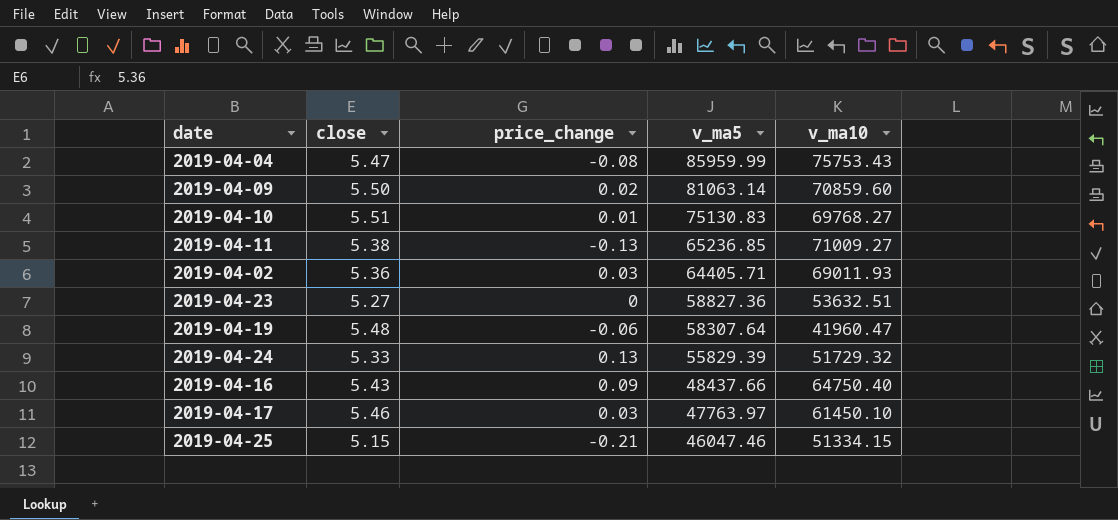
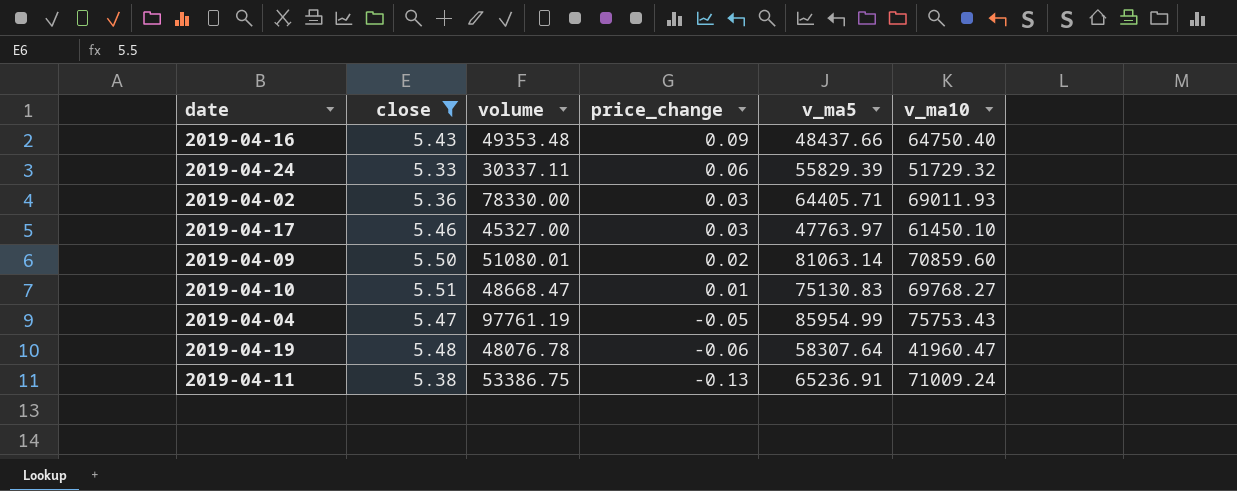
filter: none -> close >= 5.33
row order: v_ma5 descending -> price_change descending
column volume | position: none -> 3
2019-04-24 | price_change: 0.13 -> 0.06
2019-04-04 | price_change: -0.08 -> -0.05
2019-04-04 | v_ma5: 85959.99 -> 85954.99
2019-04-11 | v_ma5: 65236.85 -> 65236.91
2019-04-11 | v_ma10: 71009.27 -> 71009.24

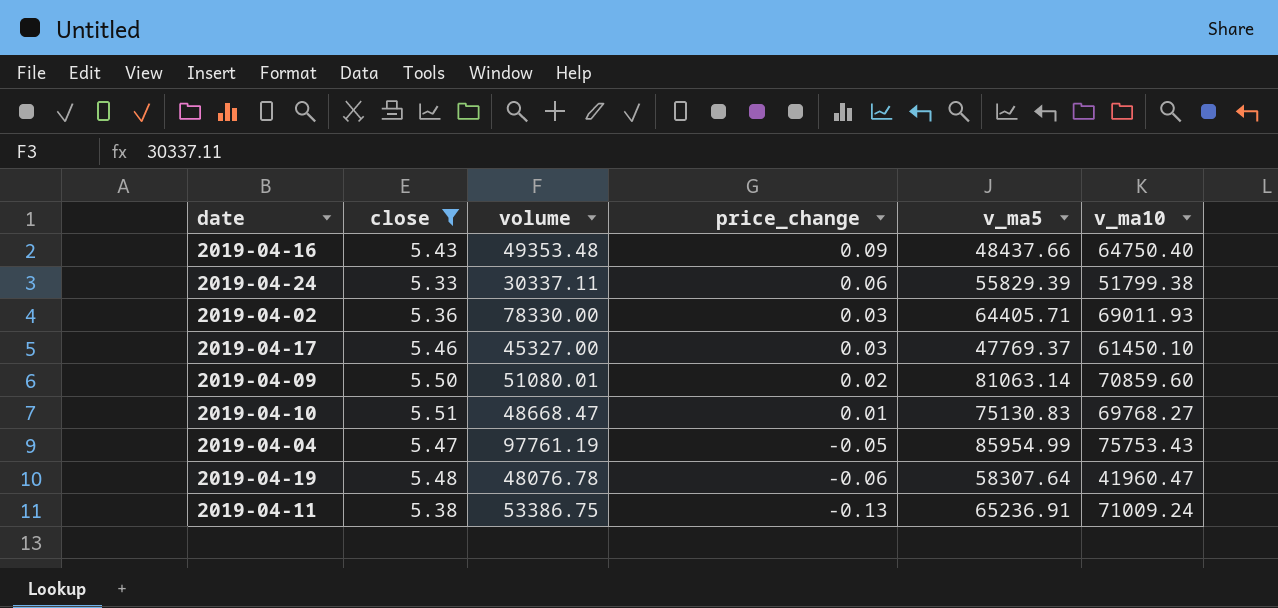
2019-04-24 | v_ma10: 51729.32 -> 51799.38
2019-04-17 | v_ma5: 47763.97 -> 47769.37

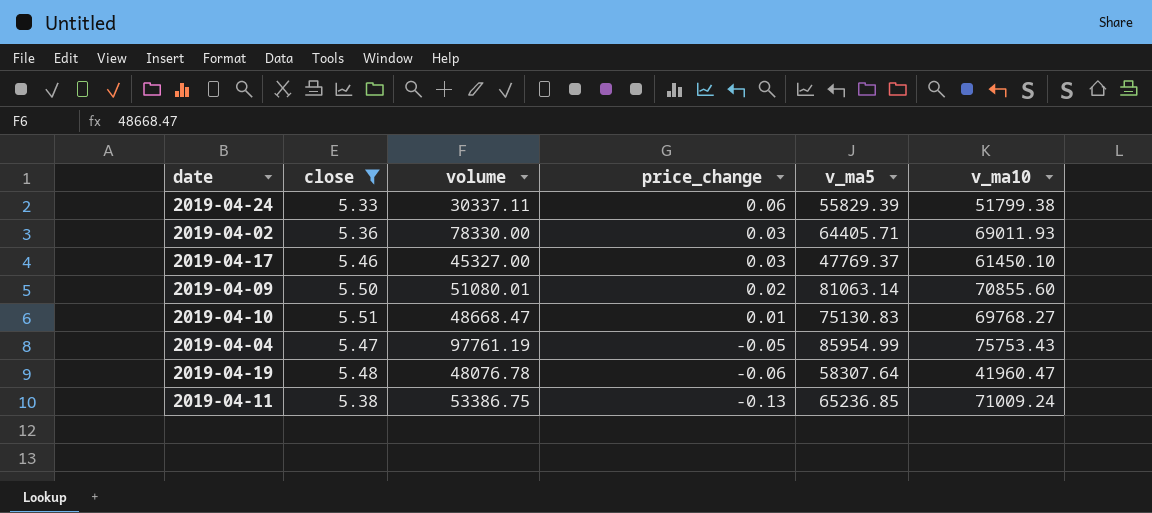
row 2019-04-16: 5.43 | 49353.48 | 0.09 | 48437.66 | 64750.40 -> none
2019-04-09 | v_ma10: 70859.60 -> 70855.60
2019-04-11 | v_ma5: 65236.91 -> 65236.85

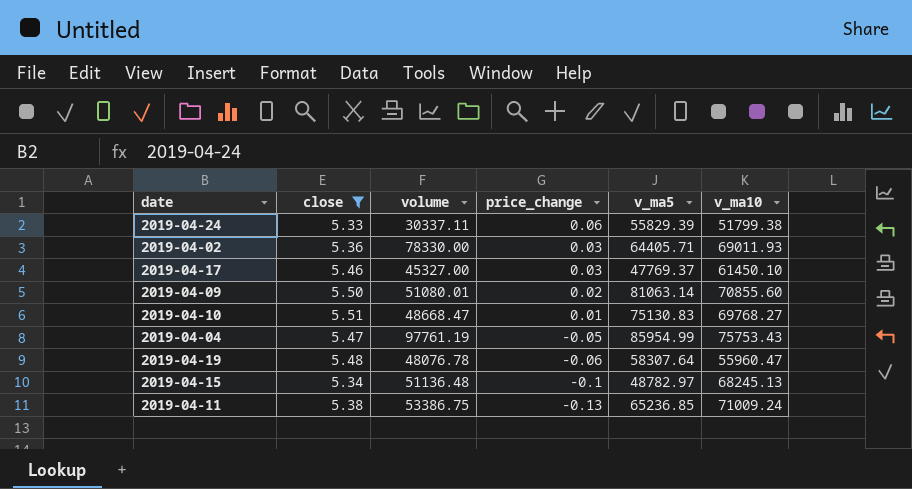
2019-04-19 | v_ma10: 41960.47 -> 55960.47
row 2019-04-15: none -> 5.34 | 51136.48 | -0.1 | 48782.97 | 68245.13

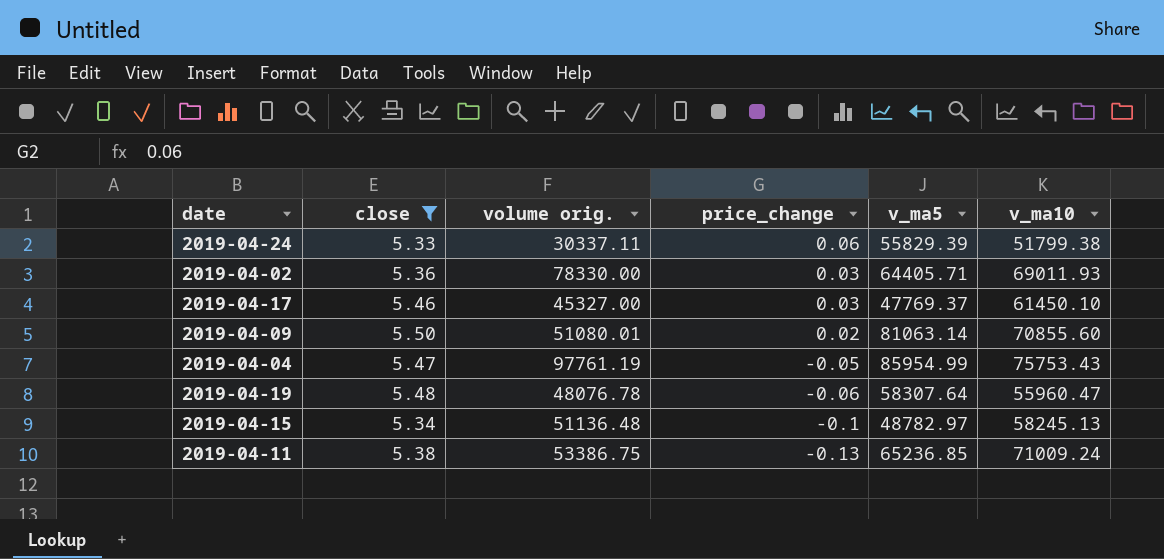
column name: volume -> volume orig.
row 2019-04-10: 5.51 | 48668.47 | 0.01 | 75130.83 | 69768.27 -> none
2019-04-15 | v_ma10: 68245.13 -> 58245.13

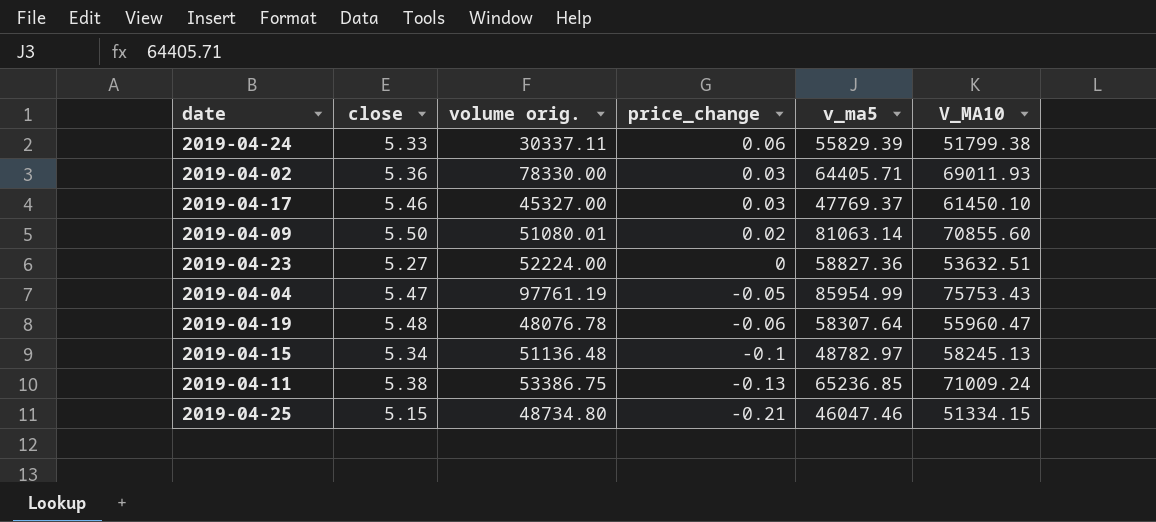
filter: close >= 5.33 -> none
column name: v_ma10 -> V_MA10

